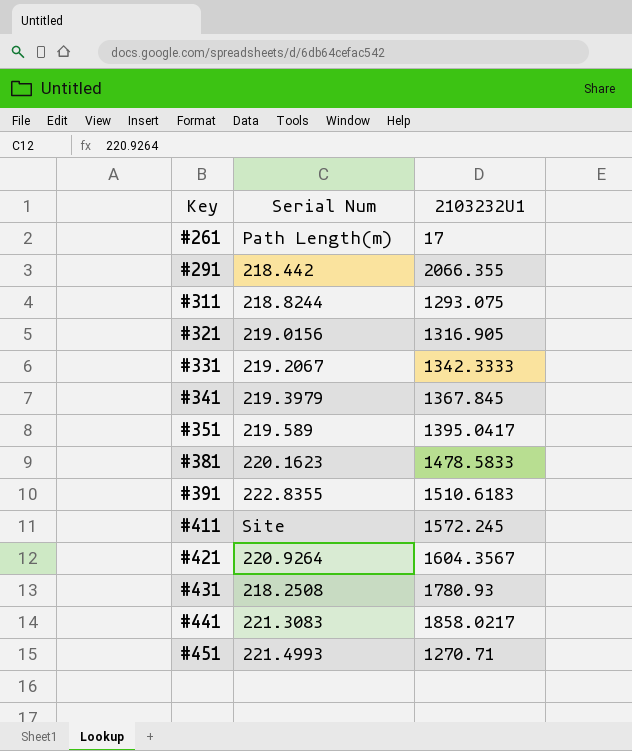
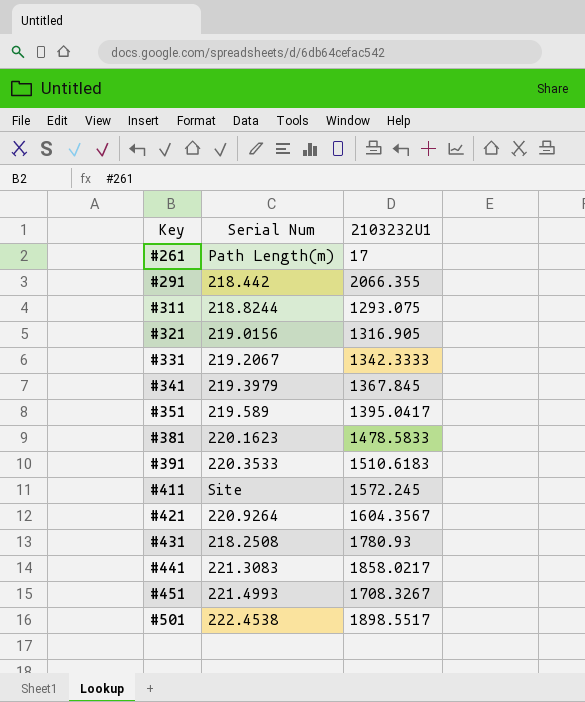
#391 | Serial Num: 222.8355 -> 220.3533
#451 | 2103232U1: 1270.71 -> 1708.3267
row #501: none -> 222.4538 | 1898.5517

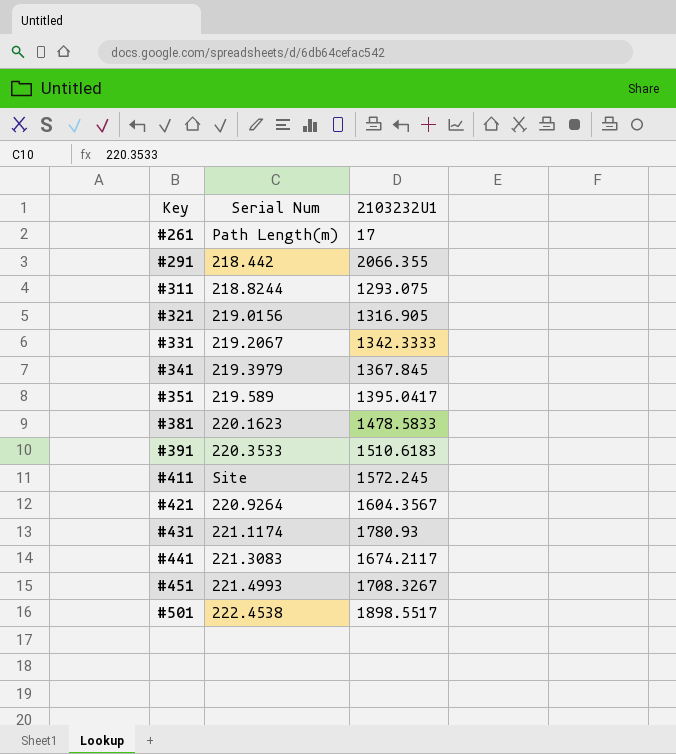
#431 | Serial Num: 218.2508 -> 221.1174
#441 | 2103232U1: 1858.0217 -> 1674.2117

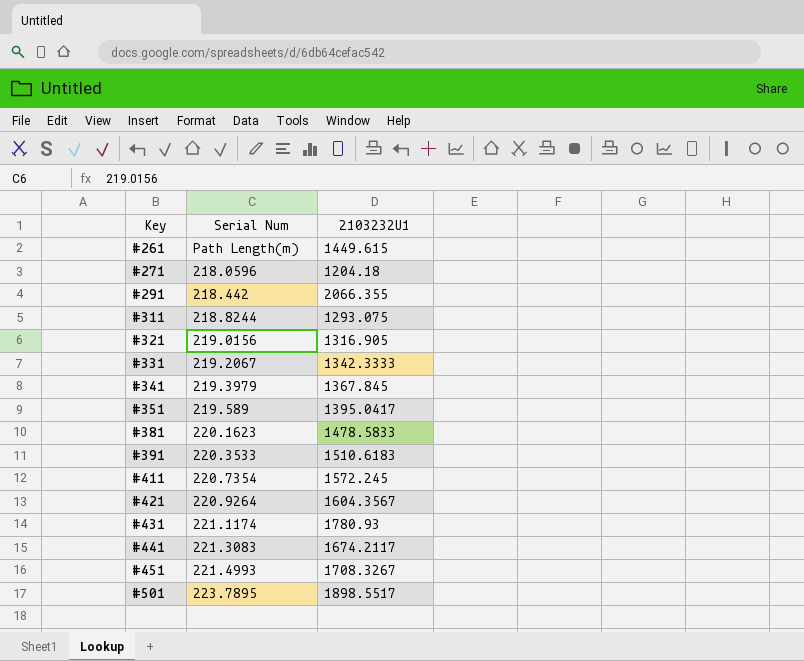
#261 | 2103232U1: 17 -> 1449.615
row #271: none -> 218.0596 | 1204.18
#411 | Serial Num: Site -> 220.7354
#501 | Serial Num: 222.4538 -> 223.7895

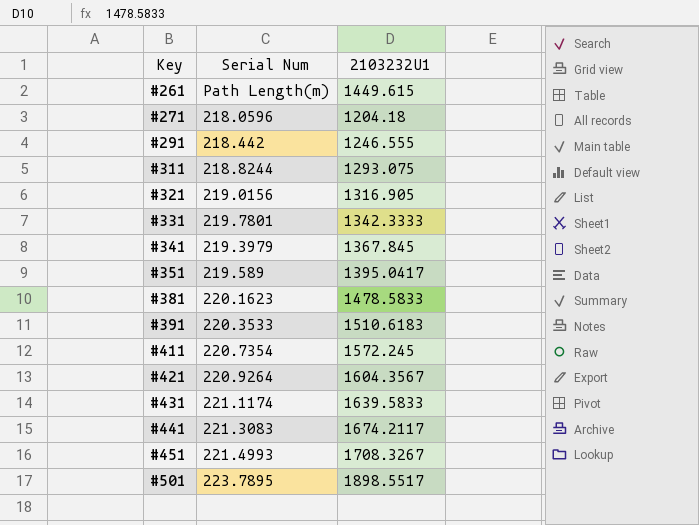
#291 | 2103232U1: 2066.355 -> 1246.555
#331 | Serial Num: 219.2067 -> 219.7801
#431 | 2103232U1: 1780.93 -> 1639.5833

